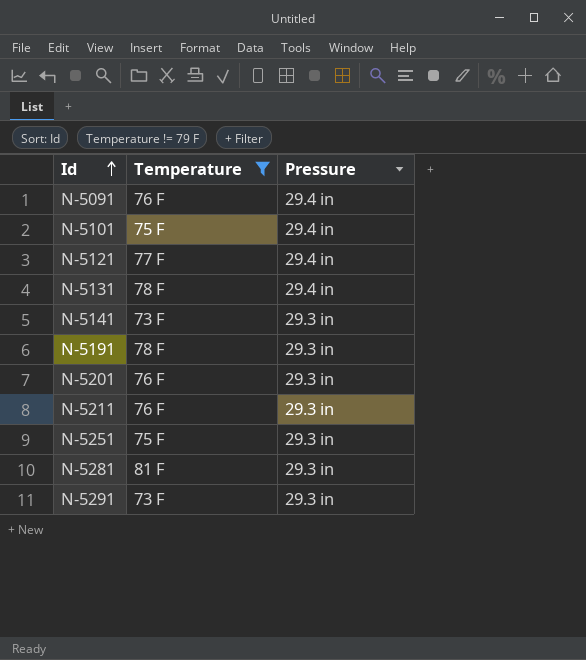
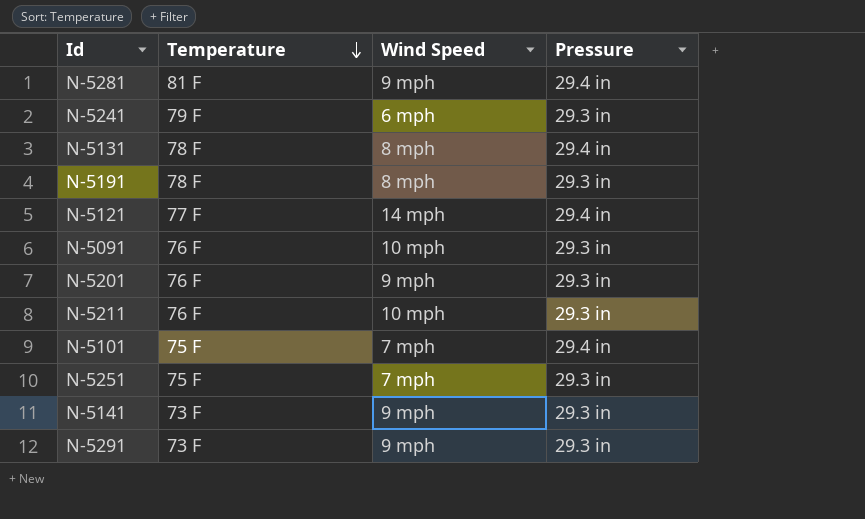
filter: Temperature != 79 F -> none
row order: Id ascending -> Temperature descending
column Wind Speed | position: none -> 3
N-5281 | Pressure: 29.3 in -> 29.4 in
N-5091 | Pressure: 29.4 in -> 29.3 in

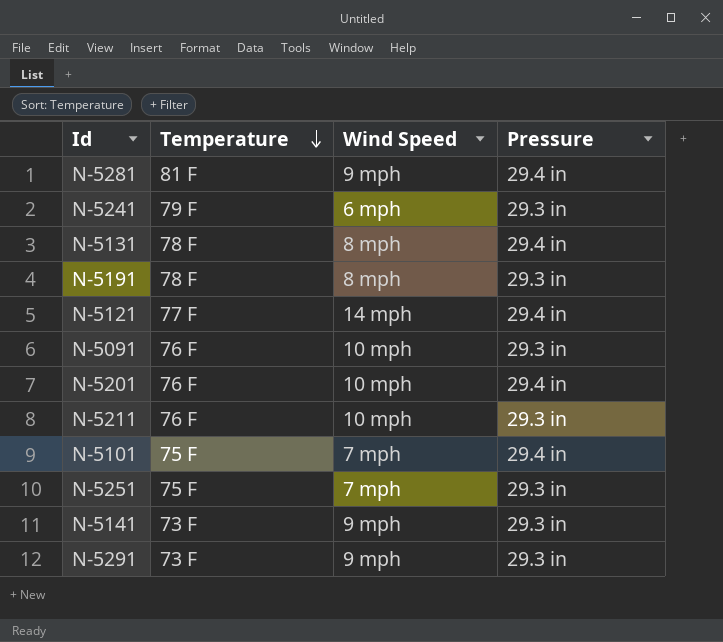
N-5201 | Wind Speed: 9 mph -> 10 mph
N-5201 | Pressure: 29.3 in -> 29.4 in

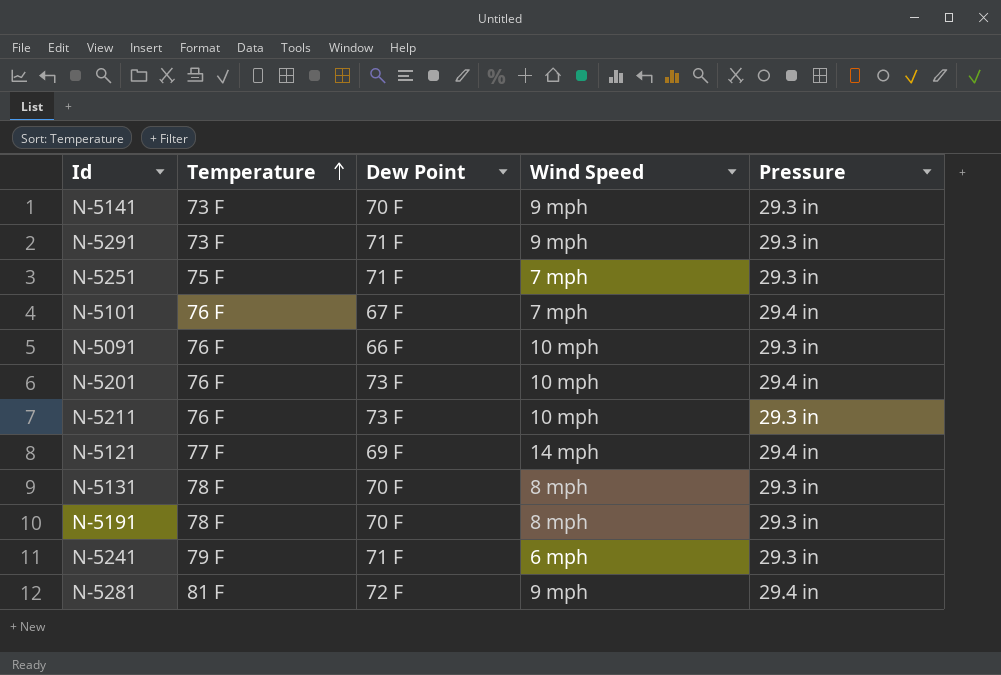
row order: Temperature descending -> Temperature ascending
column Dew Point | position: none -> 3
N-5101 | Temperature: 75 F -> 76 F
N-5131 | Pressure: 29.4 in -> 29.3 in

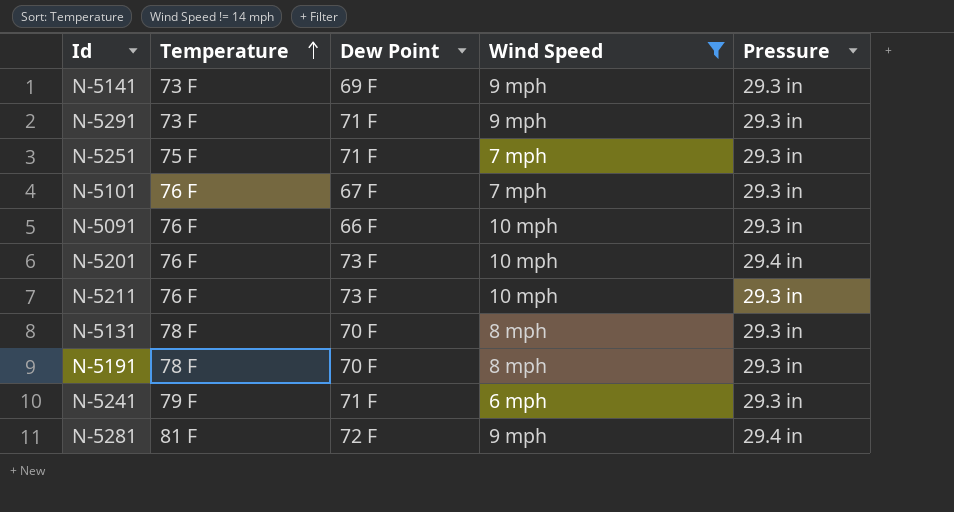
filter: none -> Wind Speed != 14 mph
N-5141 | Dew Point: 70 F -> 69 F
N-5101 | Pressure: 29.4 in -> 29.3 in

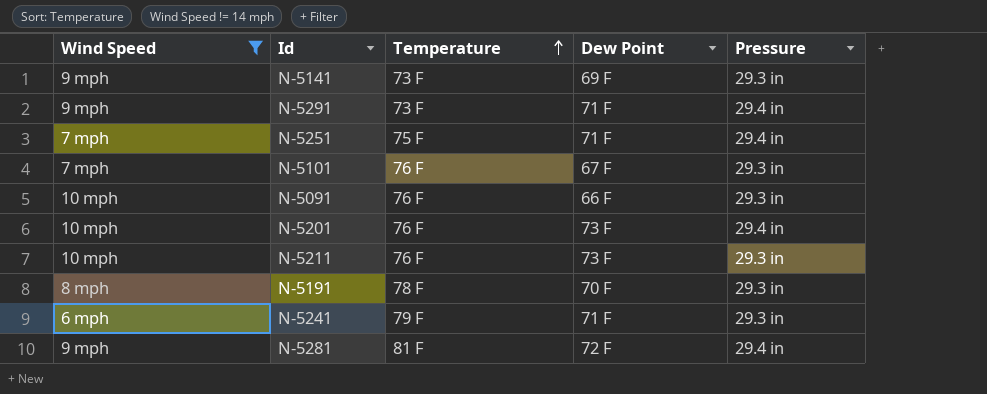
column Wind Speed | position: 4 -> 1
row N-5131: 78 F | 70 F | 8 mph | 29.3 in -> none
N-5291 | Pressure: 29.3 in -> 29.4 in
N-5251 | Pressure: 29.3 in -> 29.4 in

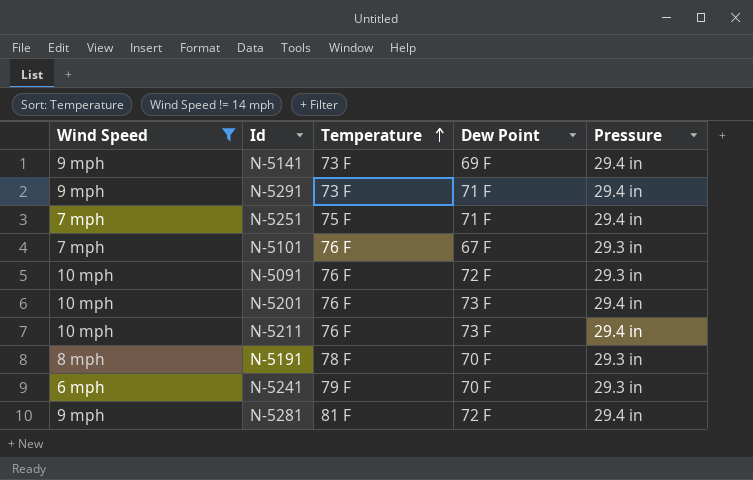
N-5141 | Pressure: 29.3 in -> 29.4 in
N-5091 | Dew Point: 66 F -> 72 F
N-5211 | Pressure: 29.3 in -> 29.4 in
N-5241 | Dew Point: 71 F -> 70 F

